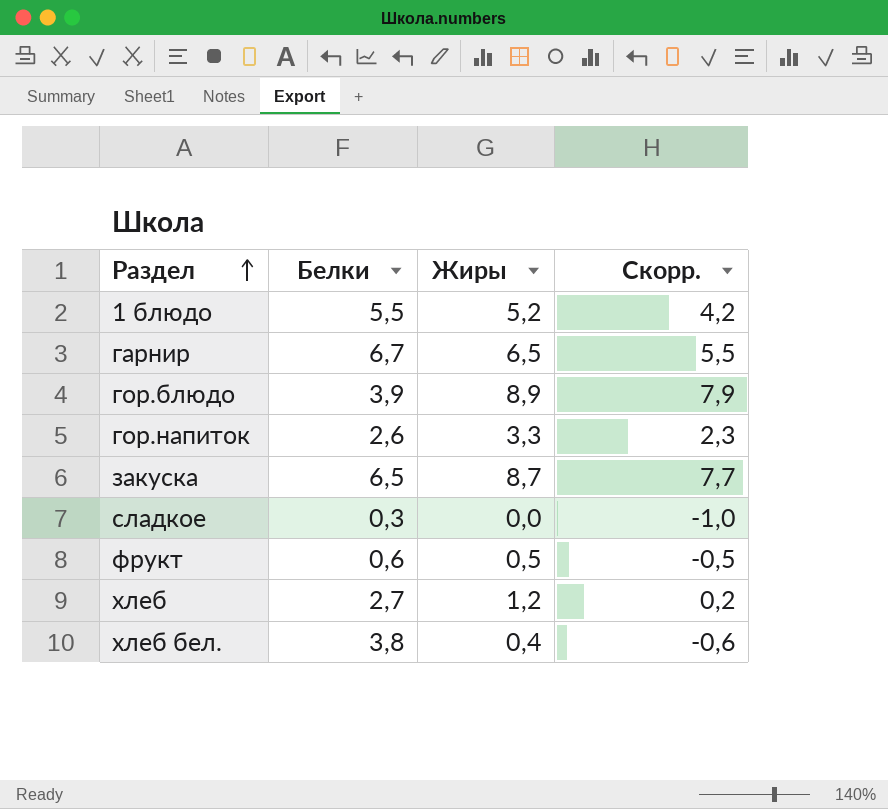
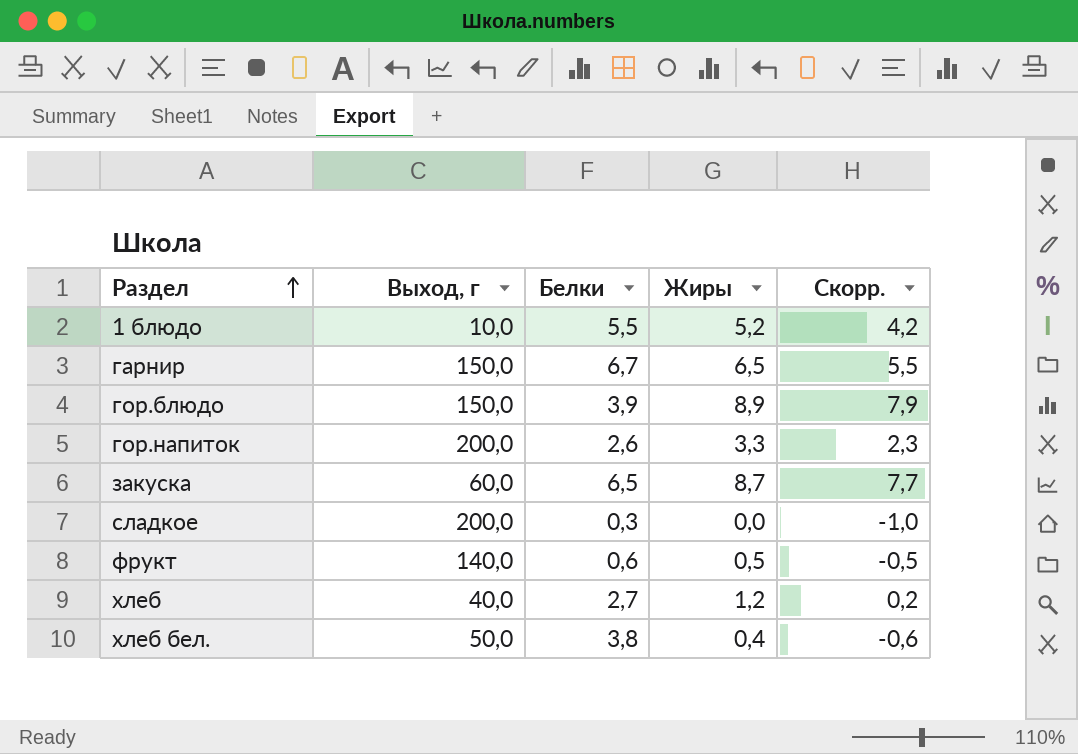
column Выход, г | position: none -> 2

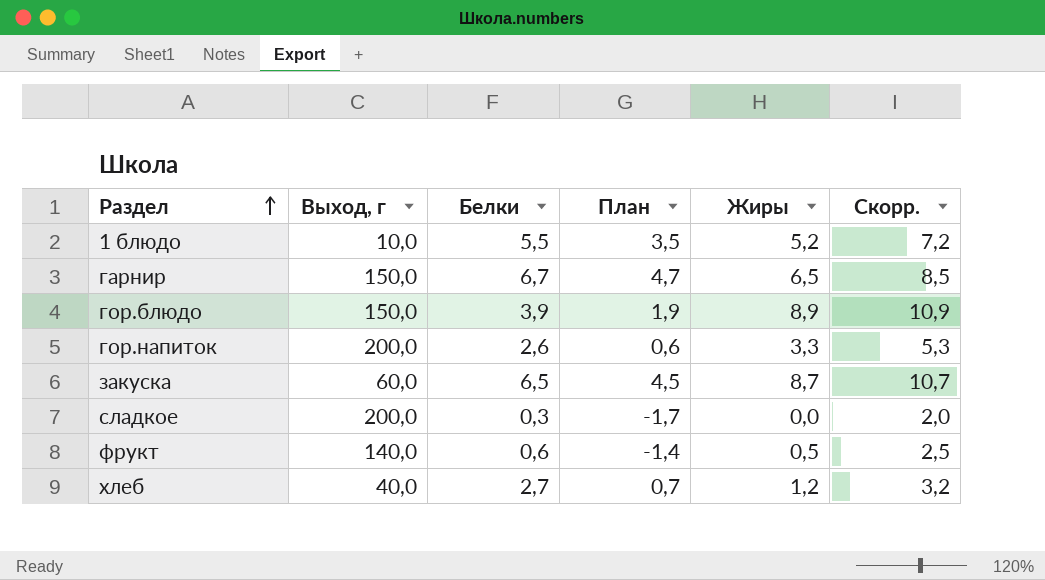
column План | formula: none -> [Белки] - 2
column Скорр. | formula: [Жиры] - 1 -> [Жиры] + 2
row хлеб бел.: 50,0 | 3,8 | 0,4 | -0,6 -> none

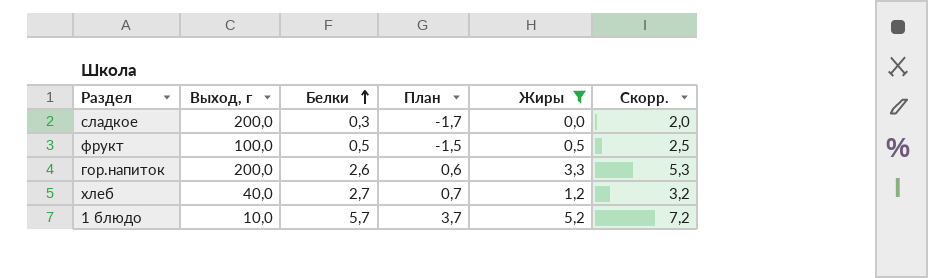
filter: none -> Жиры <= 5,2
row order: Раздел ascending -> Белки ascending
фрукт | Выход, г: 140,0 -> 100,0
фрукт | Белки: 0,6 -> 0,5
фрукт | План: -1,4 -> -1,5
1 блюдо | Белки: 5,5 -> 5,7
1 блюдо | План: 3,5 -> 3,7

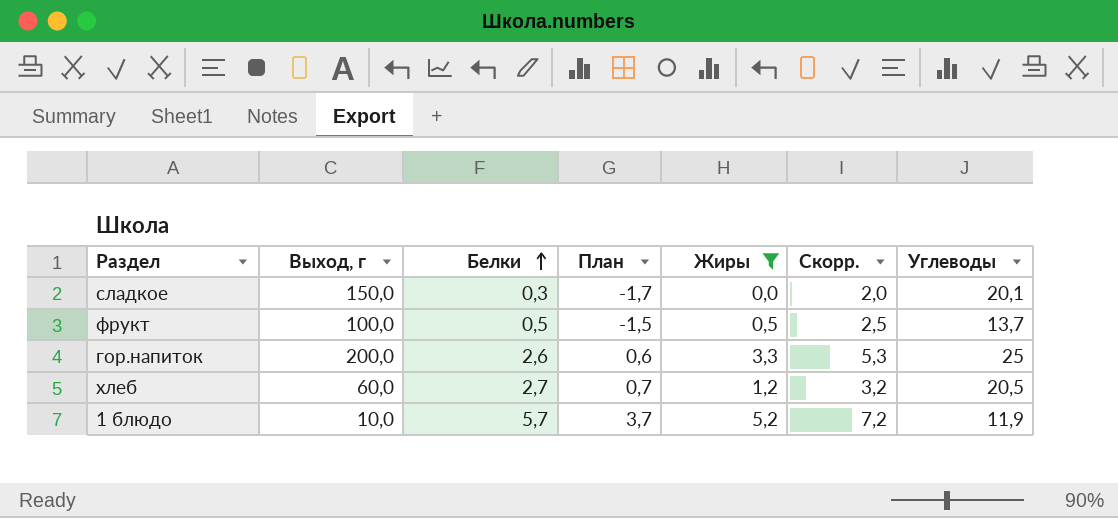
column Углеводы | position: none -> 7
сладкое | Выход, г: 200,0 -> 150,0
хлеб | Выход, г: 40,0 -> 60,0

